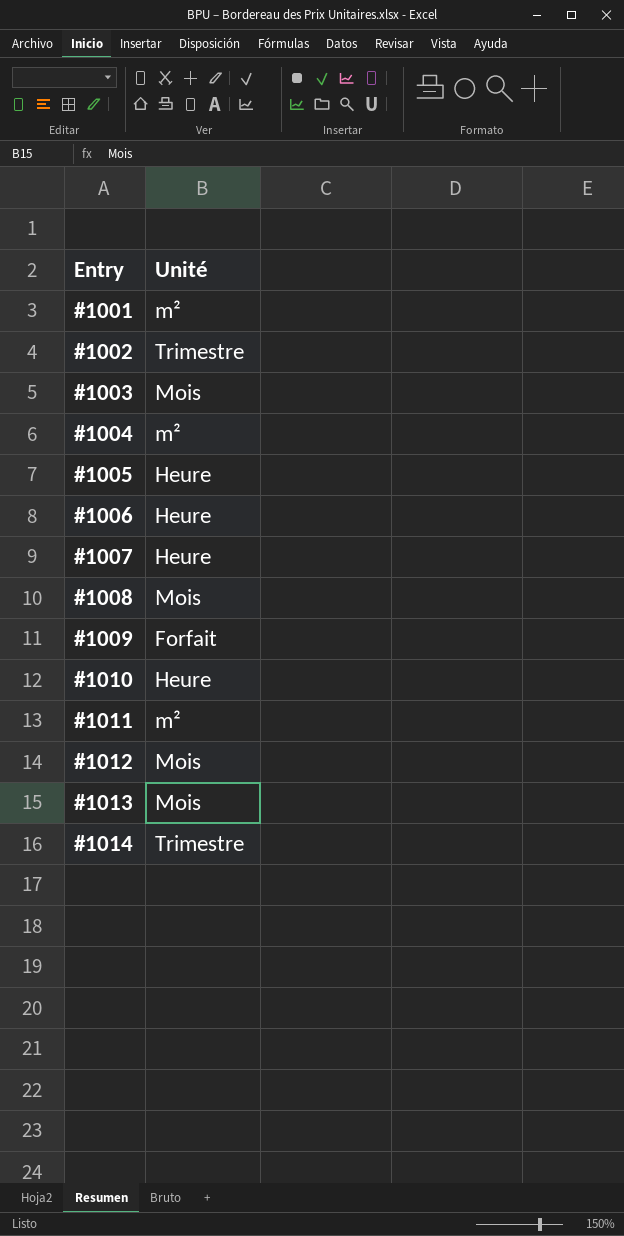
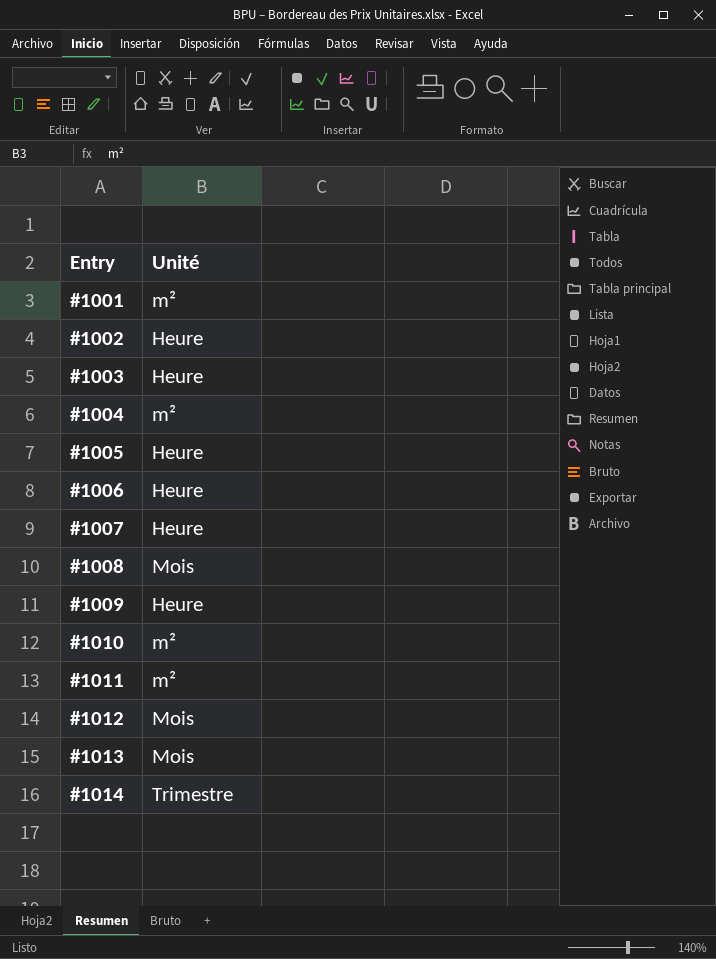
#1002 | Unité: Trimestre -> Heure
#1003 | Unité: Mois -> Heure
#1009 | Unité: Forfait -> Heure
#1010 | Unité: Heure -> m²

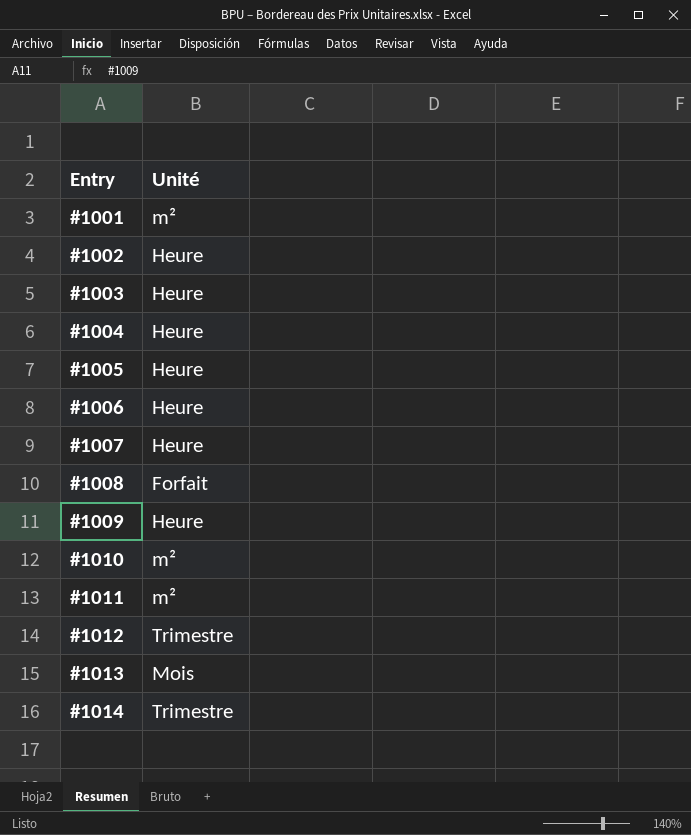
#1004 | Unité: m² -> Heure
#1008 | Unité: Mois -> Forfait
#1012 | Unité: Mois -> Trimestre

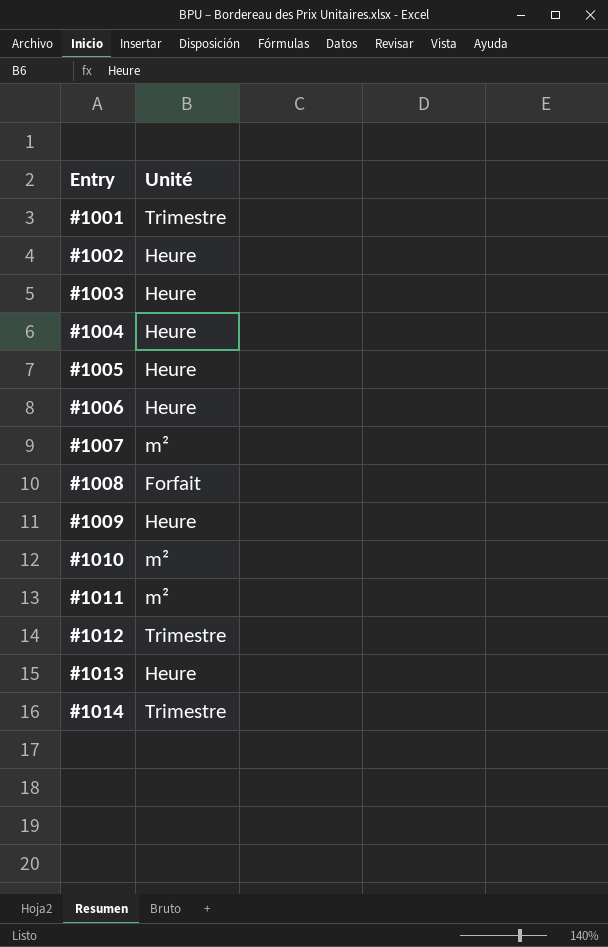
#1001 | Unité: m² -> Trimestre
#1007 | Unité: Heure -> m²
#1013 | Unité: Mois -> Heure

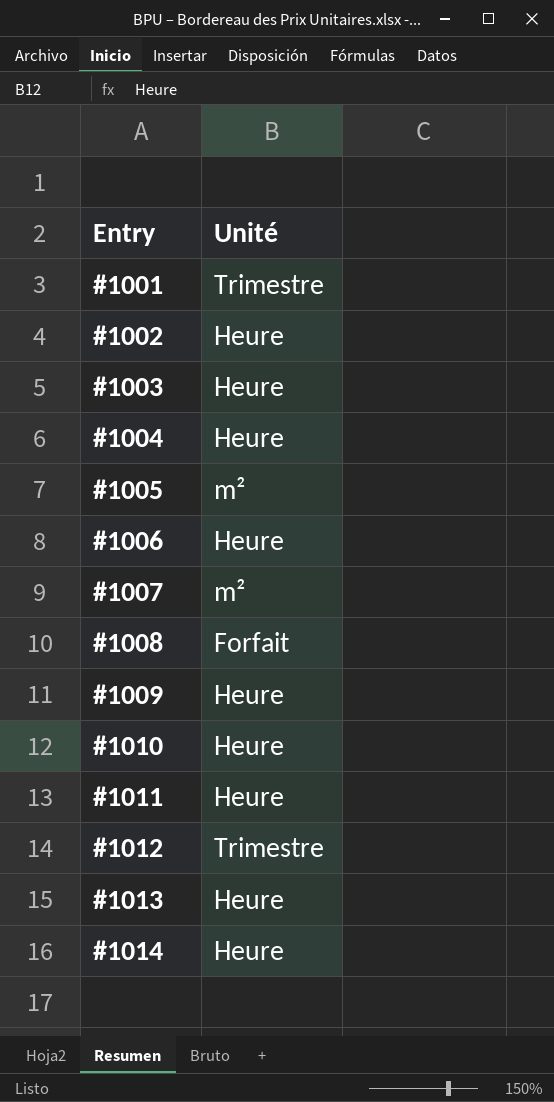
#1005 | Unité: Heure -> m²
#1010 | Unité: m² -> Heure
#1011 | Unité: m² -> Heure
#1014 | Unité: Trimestre -> Heure

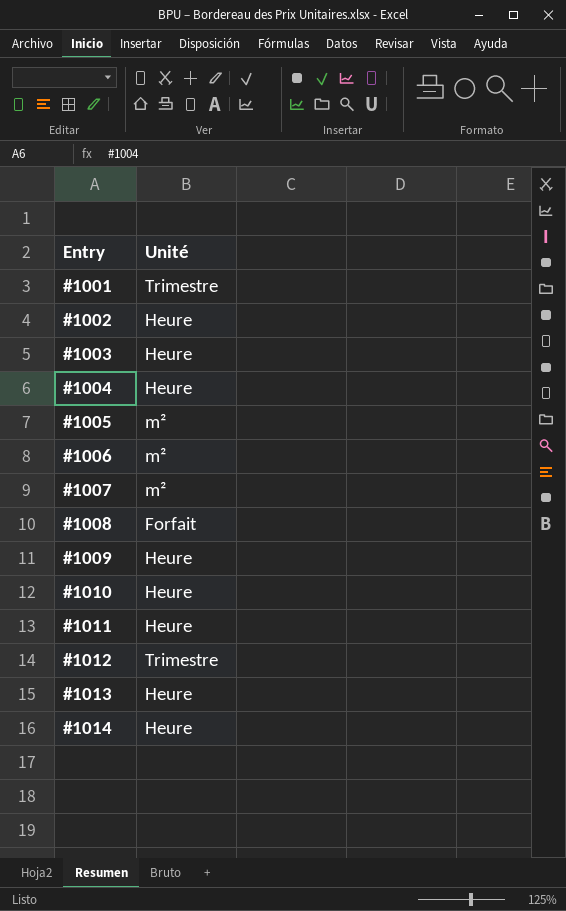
#1006 | Unité: Heure -> m²

